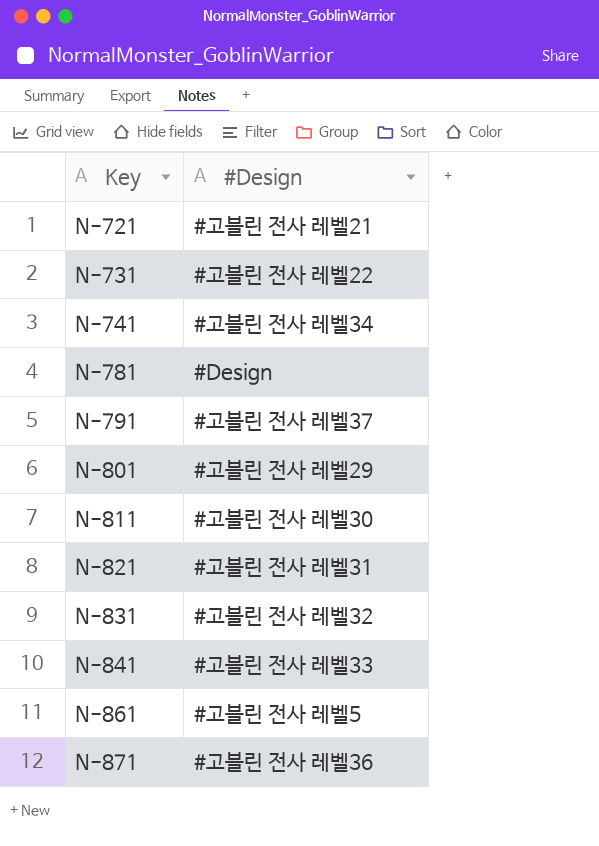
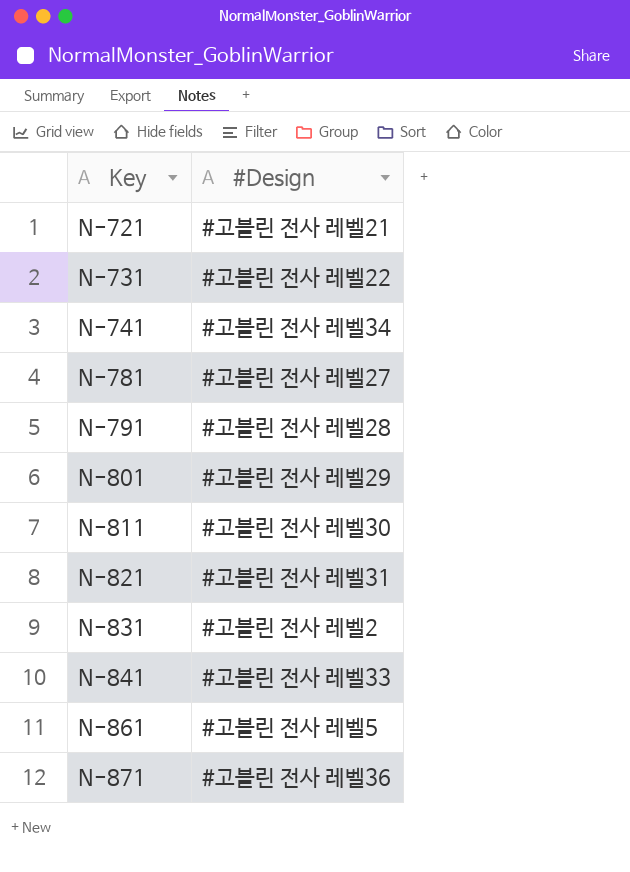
N-781 | #Design: #Design -> #고블린 전사 레벨27
N-791 | #Design: #고블린 전사 레벨37 -> #고블린 전사 레벨28
N-831 | #Design: #고블린 전사 레벨32 -> #고블린 전사 레벨2

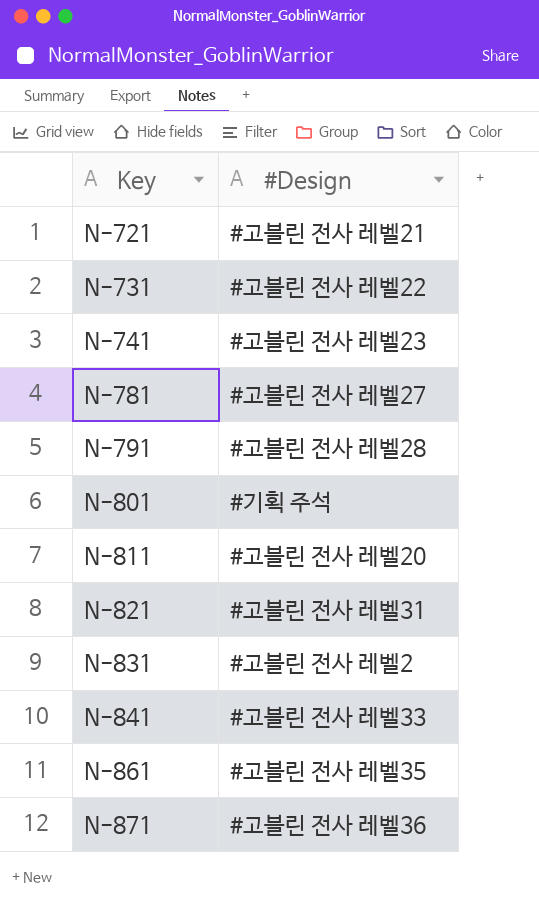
N-741 | #Design: #고블린 전사 레벨34 -> #고블린 전사 레벨23
N-801 | #Design: #고블린 전사 레벨29 -> #기획 주석
N-811 | #Design: #고블린 전사 레벨30 -> #고블린 전사 레벨20
N-861 | #Design: #고블린 전사 레벨5 -> #고블린 전사 레벨35

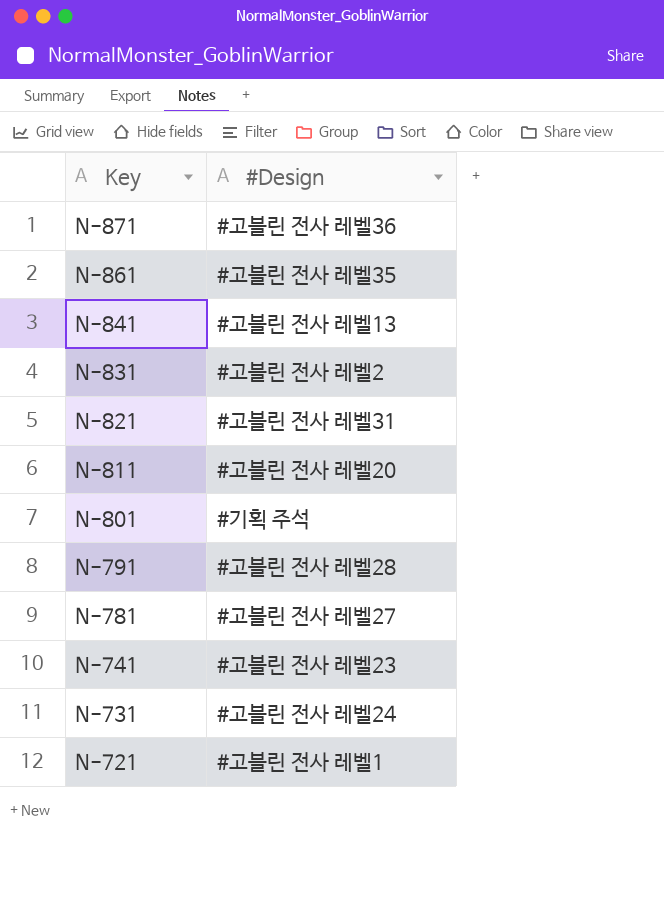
row order: Key ascending -> Key descending
N-841 | #Design: #고블린 전사 레벨33 -> #고블린 전사 레벨13
N-731 | #Design: #고블린 전사 레벨22 -> #고블린 전사 레벨24
N-721 | #Design: #고블린 전사 레벨21 -> #고블린 전사 레벨1

